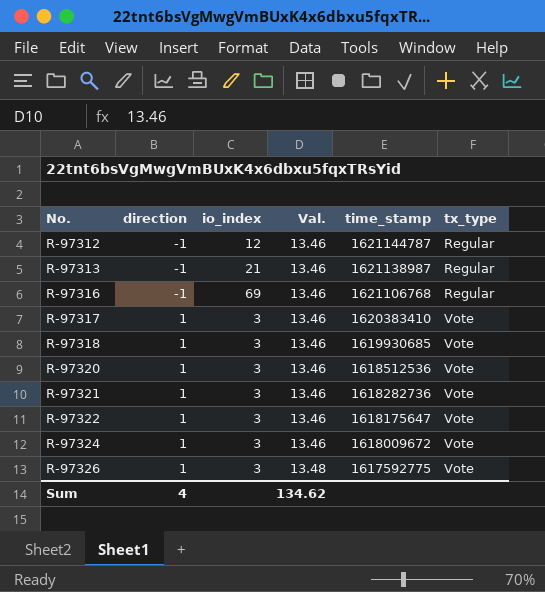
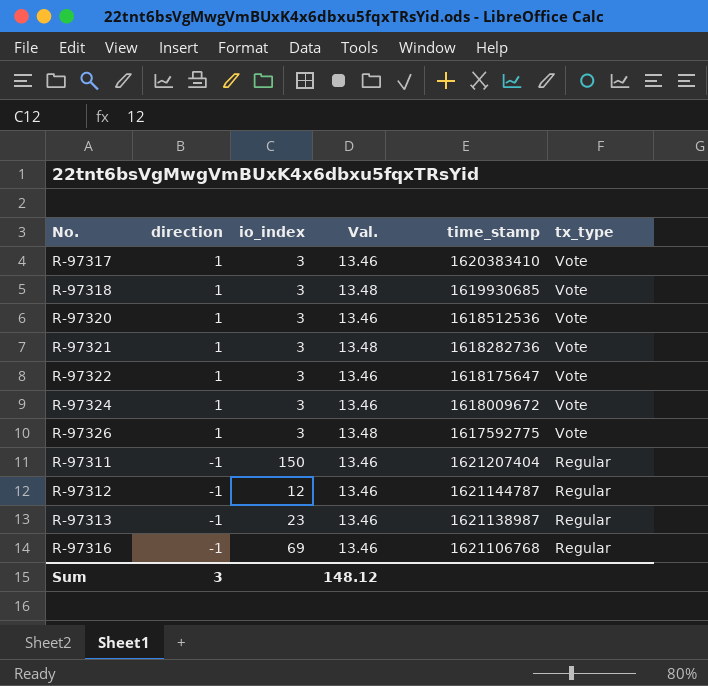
row order: No. ascending -> direction descending
R-97318 | Val.: 13.46 -> 13.48
R-97321 | Val.: 13.46 -> 13.48
row R-97311: none -> -1 | 150 | 13.46 | 1621207404 | Regular
R-97313 | io_index: 21 -> 23
Sum | direction: 4 -> 3
Sum | Val.: 134.62 -> 148.12

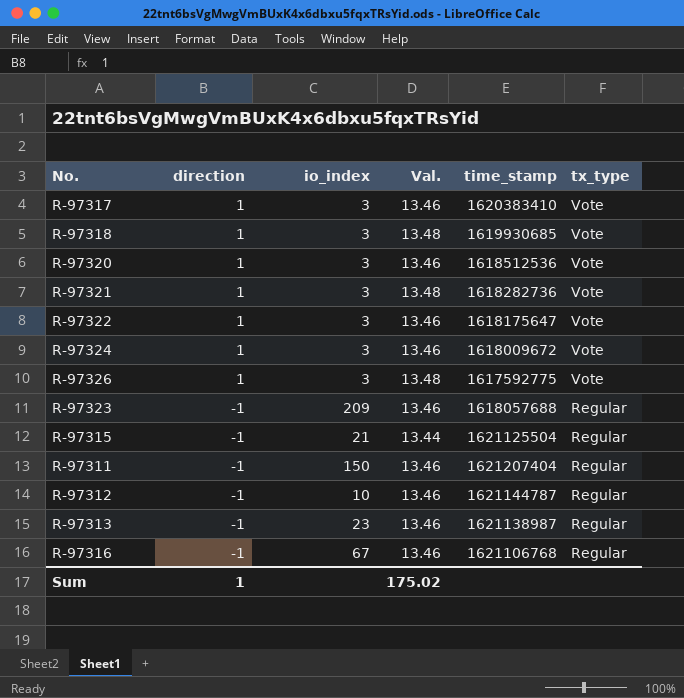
row R-97323: none -> -1 | 209 | 13.46 | 1618057688 | Regular
row R-97315: none -> -1 | 21 | 13.44 | 1621125504 | Regular
R-97312 | io_index: 12 -> 10
R-97316 | io_index: 69 -> 67
Sum | direction: 3 -> 1
Sum | Val.: 148.12 -> 175.02

